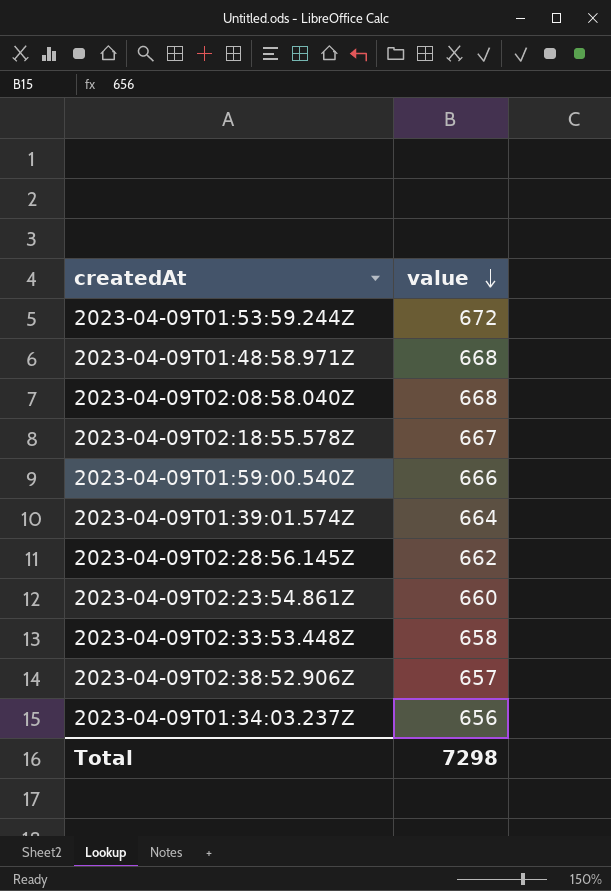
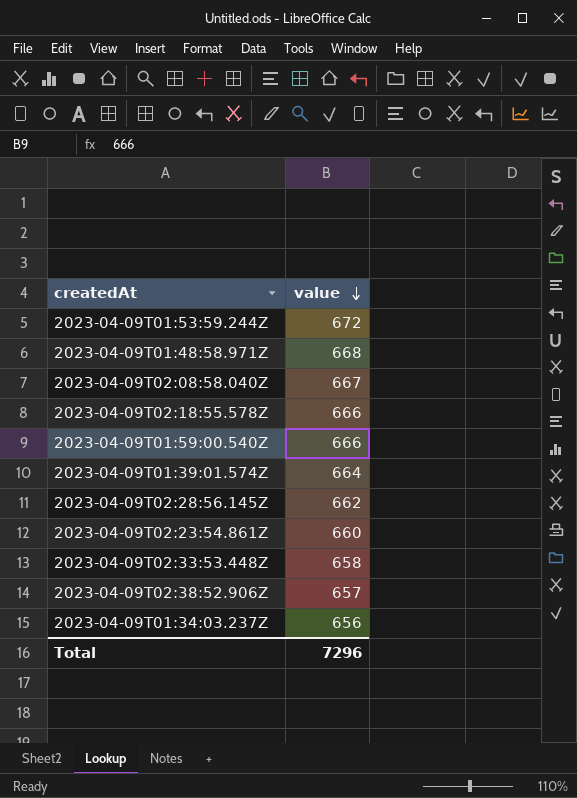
2023-04-09T02:08:58.040Z | value: 668 -> 667
2023-04-09T02:18:55.578Z | value: 667 -> 666
Total | value: 7298 -> 7296

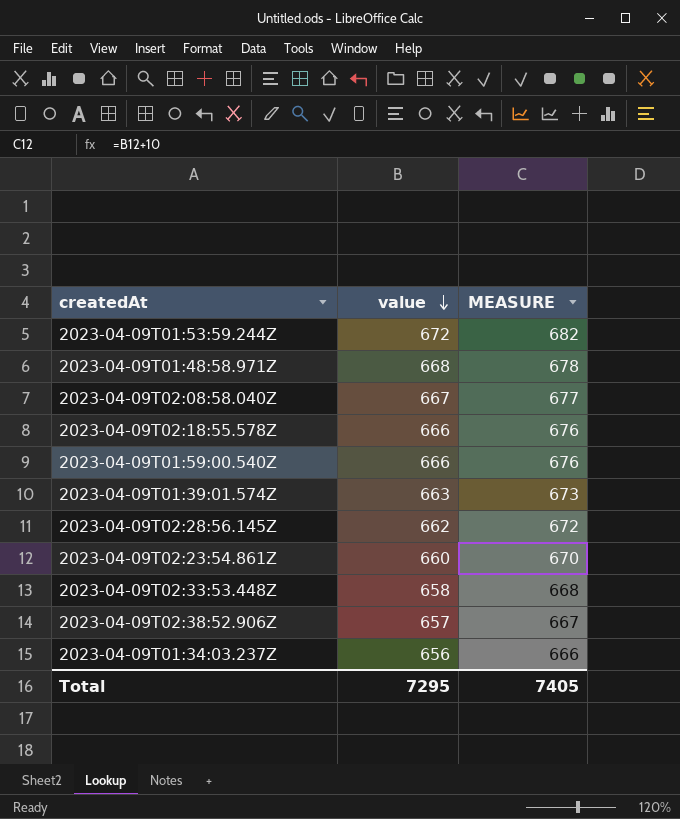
column MEASURE | formula: none -> [value] + 10
2023-04-09T01:39:01.574Z | value: 664 -> 663
Total | value: 7296 -> 7295

